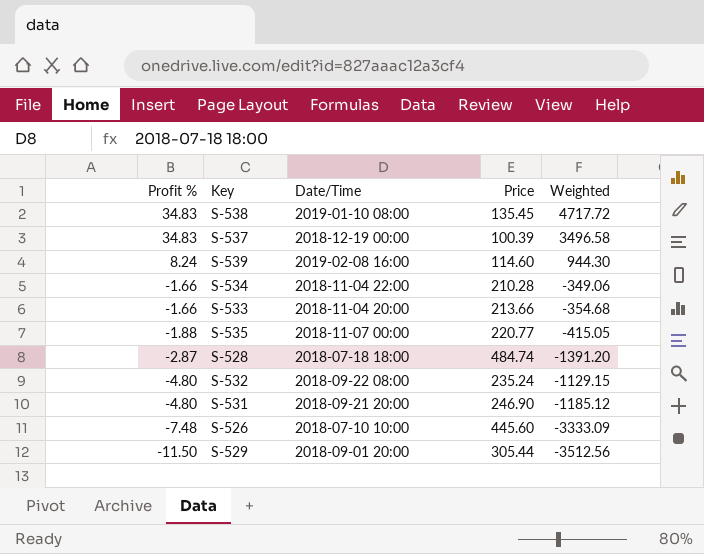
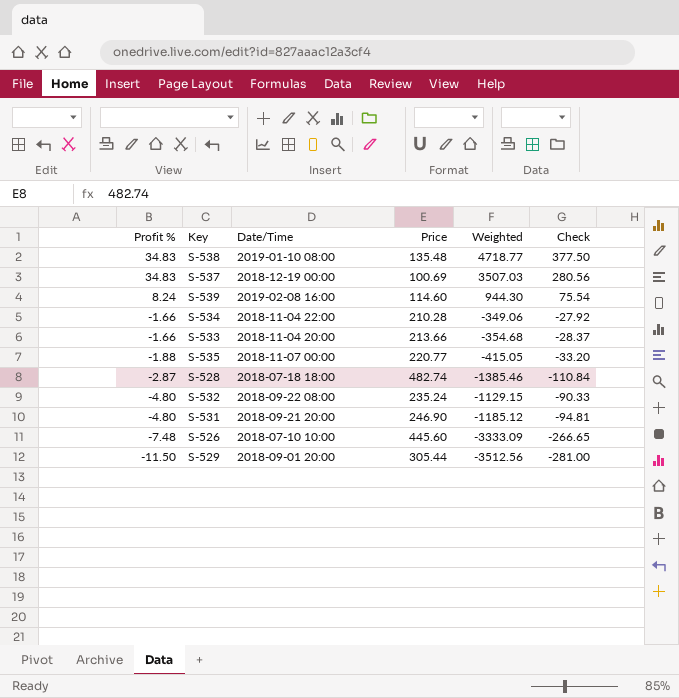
column Check | formula: none -> [Weighted] * 0.08
S-538 | Price: 135.45 -> 135.48
S-538 | Weighted: 4717.72 -> 4718.77
S-537 | Price: 100.39 -> 100.69
S-537 | Weighted: 3496.58 -> 3507.03
S-528 | Price: 484.74 -> 482.74
S-528 | Weighted: -1391.20 -> -1385.46

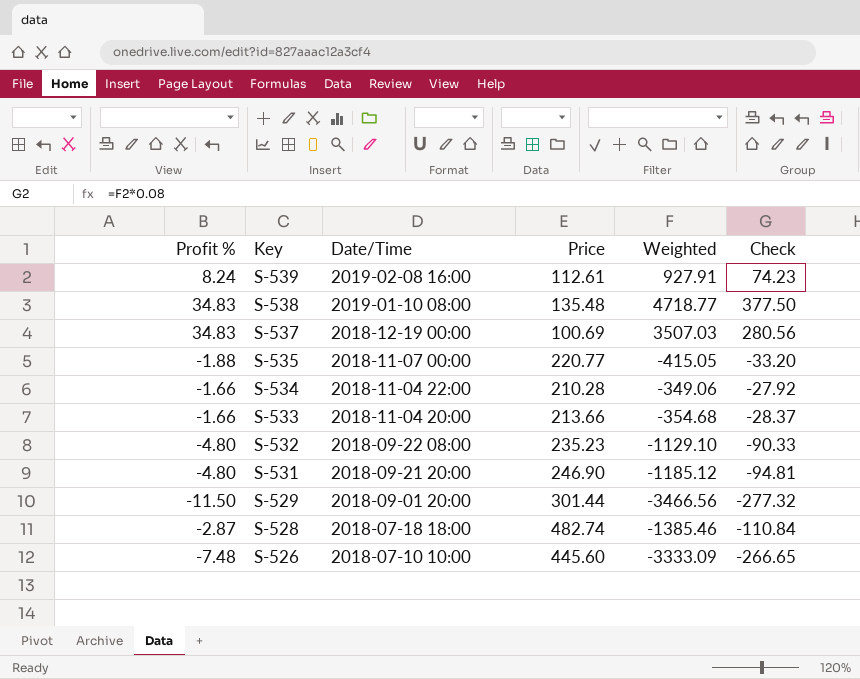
row order: Profit % descending -> Key descending
S-539 | Price: 114.60 -> 112.61
S-539 | Weighted: 944.30 -> 927.91
S-539 | Check: 75.54 -> 74.23
S-532 | Price: 235.24 -> 235.23
S-532 | Weighted: -1129.15 -> -1129.10
S-529 | Price: 305.44 -> 301.44
S-529 | Weighted: -3512.56 -> -3466.56
S-529 | Check: -281.00 -> -277.32

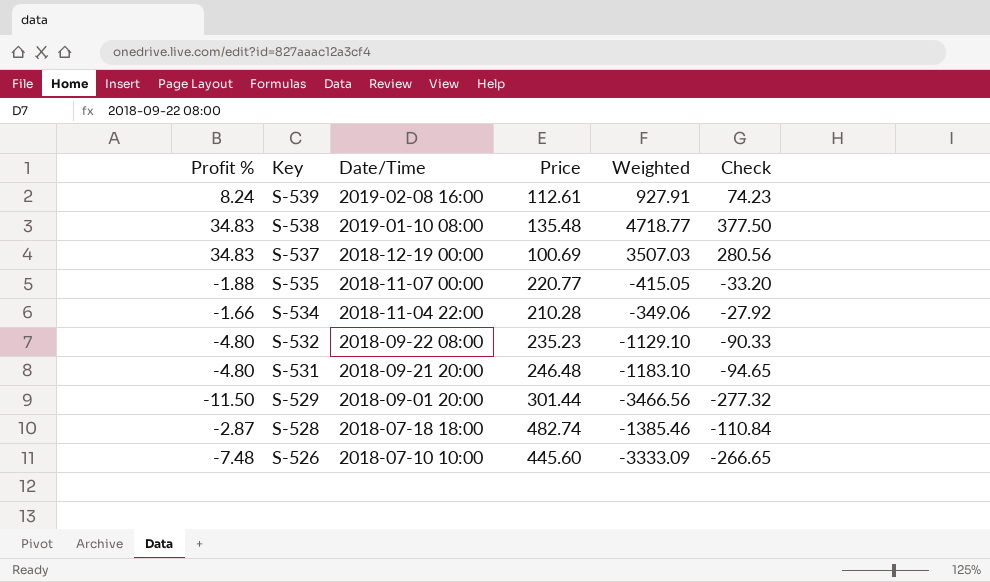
row S-533: -1.66 | 2018-11-04 20:00 | 213.66 | -354.68 | -28.37 -> none
S-531 | Price: 246.90 -> 246.48
S-531 | Weighted: -1185.12 -> -1183.10
S-531 | Check: -94.81 -> -94.65

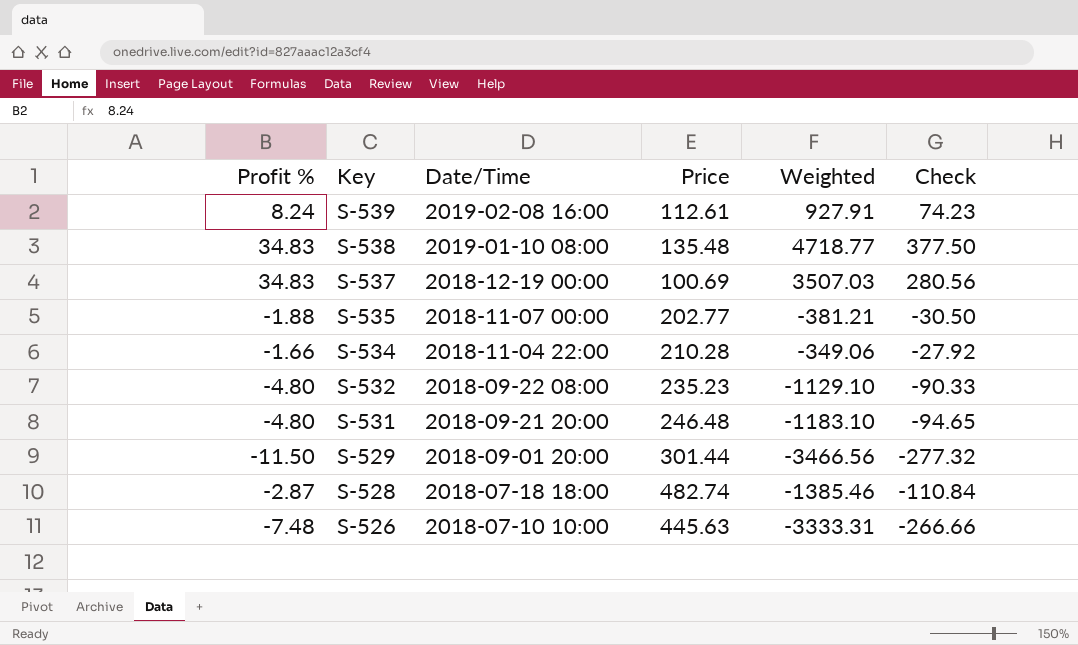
S-535 | Price: 220.77 -> 202.77
S-535 | Weighted: -415.05 -> -381.21
S-535 | Check: -33.20 -> -30.50
S-526 | Price: 445.60 -> 445.63
S-526 | Weighted: -3333.09 -> -3333.31
S-526 | Check: -266.65 -> -266.66

